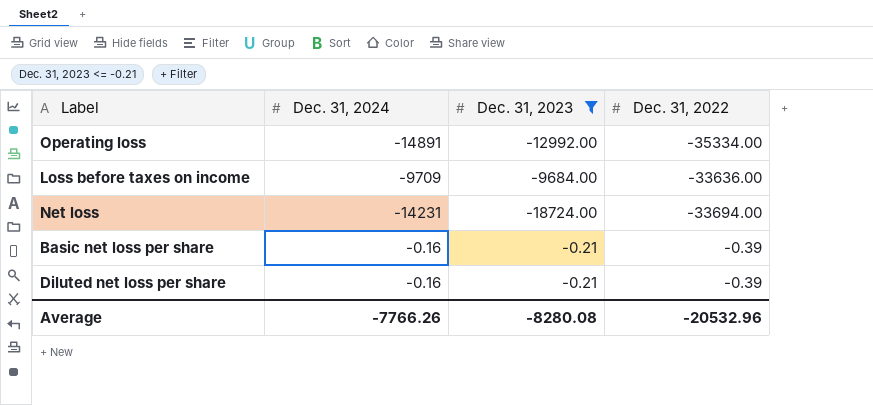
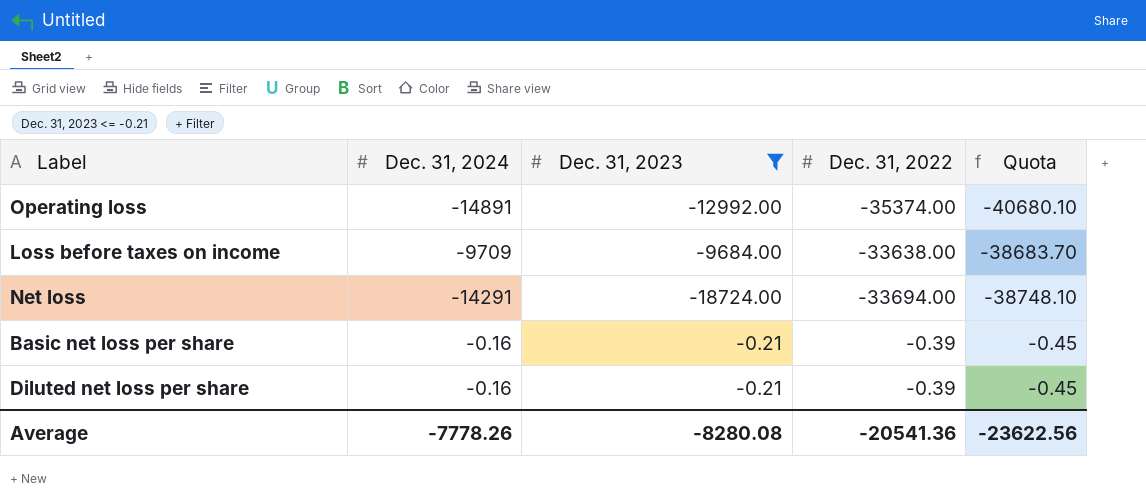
column Quota | formula: none -> [Dec. 31, 2022] * 1.15
Operating loss | Dec. 31, 2022: -35334.00 -> -35374.00
Loss before taxes on income | Dec. 31, 2022: -33636.00 -> -33638.00
Net loss | Dec. 31, 2024: -14231 -> -14291
Average | Dec. 31, 2024: -7766.26 -> -7778.26
Average | Dec. 31, 2022: -20532.96 -> -20541.36

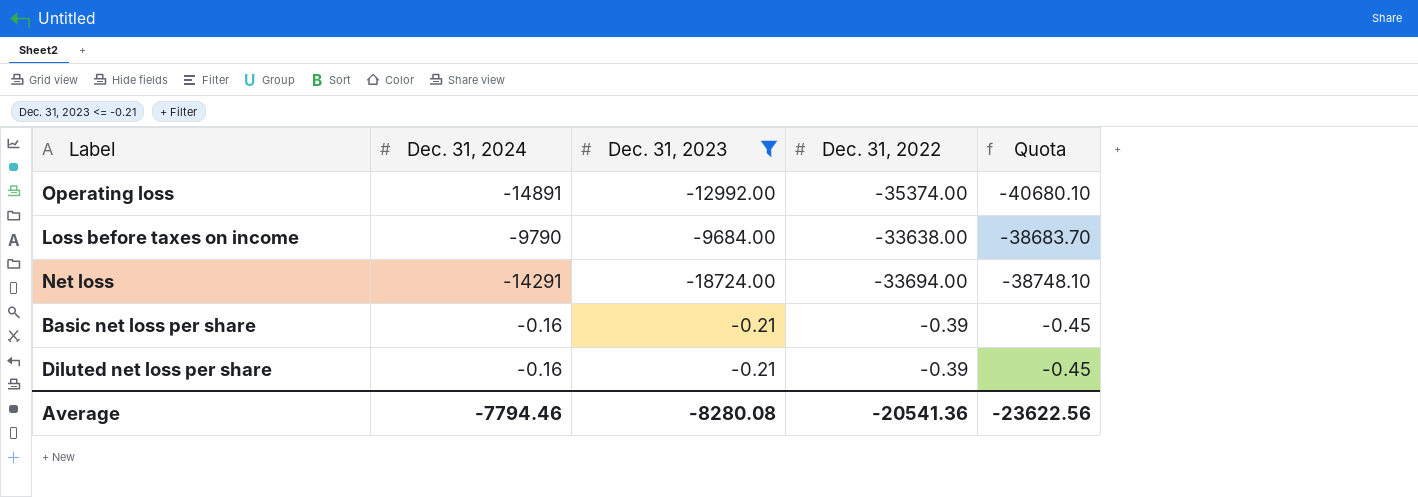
Loss before taxes on income | Dec. 31, 2024: -9709 -> -9790
Average | Dec. 31, 2024: -7778.26 -> -7794.46

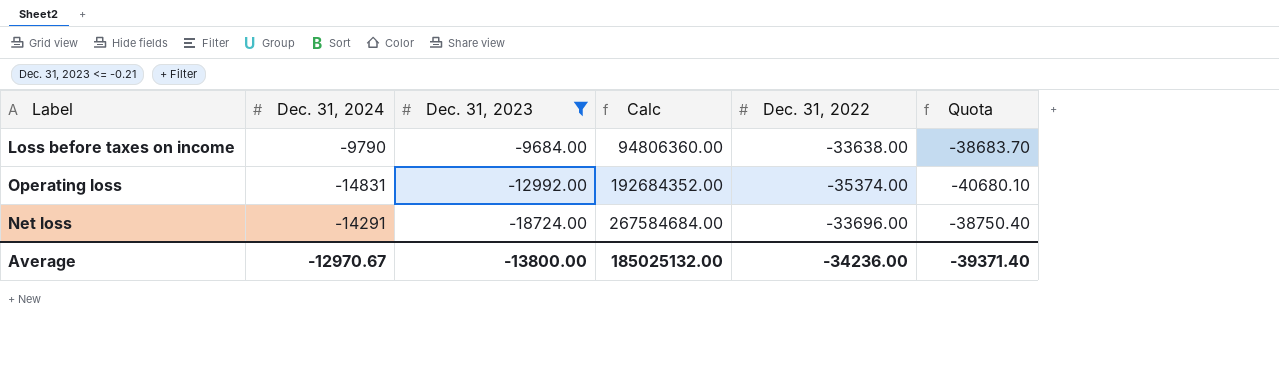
row order: none -> Dec. 31, 2023 descending
column Calc | formula: none -> [Dec. 31, 2024] * [Dec. 31, 2023]
row Basic net loss per share: -0.16 | -0.21 | -0.39 | -0.45 -> none
row Diluted net loss per share: -0.16 | -0.21 | -0.39 | -0.45 -> none
Operating loss | Dec. 31, 2024: -14891 -> -14831
Net loss | Dec. 31, 2022: -33694.00 -> -33696.00
Net loss | Quota: -38748.10 -> -38750.40
Average | Dec. 31, 2024: -7794.46 -> -12970.67
Average | Dec. 31, 2023: -8280.08 -> -13800.00
Average | Dec. 31, 2022: -20541.36 -> -34236.00
Average | Quota: -23622.56 -> -39371.40

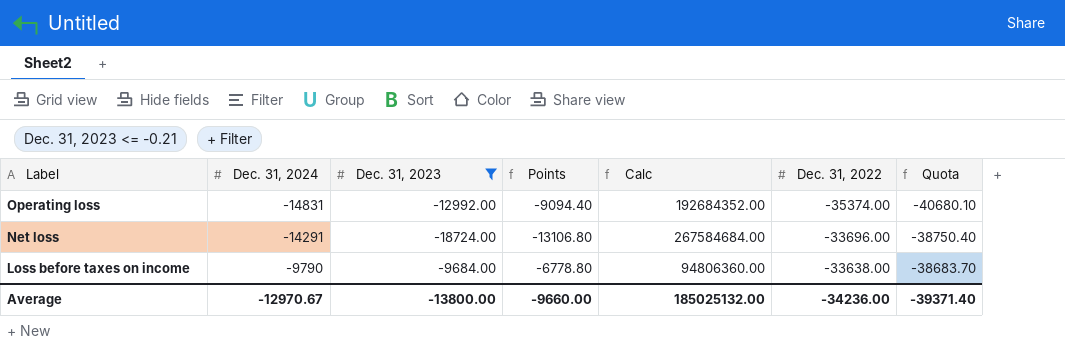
row order: Dec. 31, 2023 descending -> Label descending
column Points | formula: none -> [Dec. 31, 2023] * 0.7

